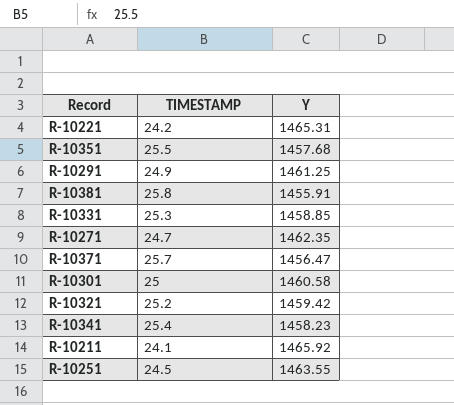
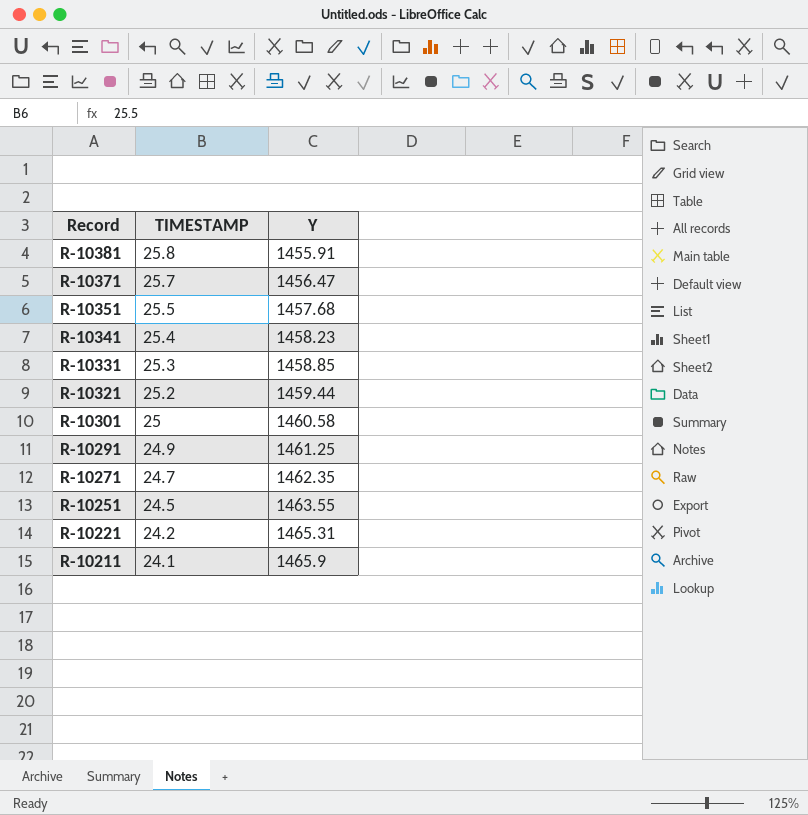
row order: none -> Record descending
R-10321 | Y: 1459.42 -> 1459.44
R-10211 | Y: 1465.92 -> 1465.9

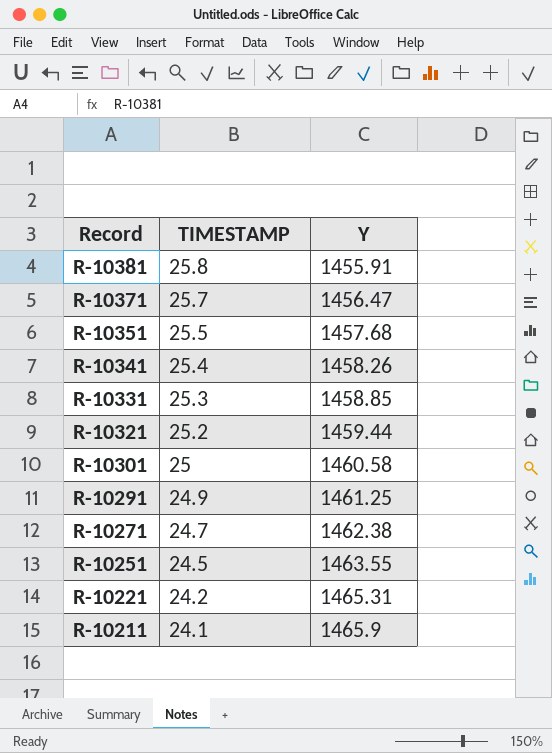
R-10341 | Y: 1458.23 -> 1458.26
R-10271 | Y: 1462.35 -> 1462.38

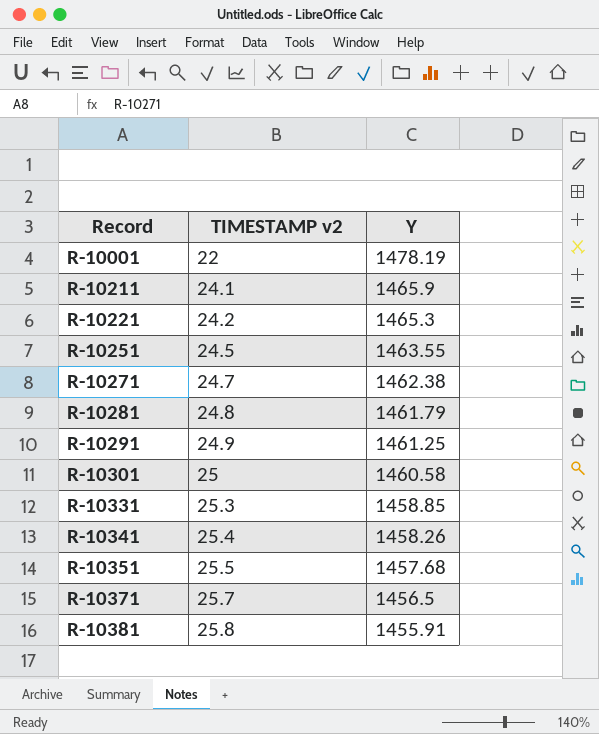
row order: Record descending -> Record ascending
column name: TIMESTAMP -> TIMESTAMP v2
row R-10321: 25.2 | 1459.44 -> none
row R-10001: none -> 22 | 1478.19
R-10221 | Y: 1465.31 -> 1465.3
row R-10281: none -> 24.8 | 1461.79
R-10371 | Y: 1456.47 -> 1456.5

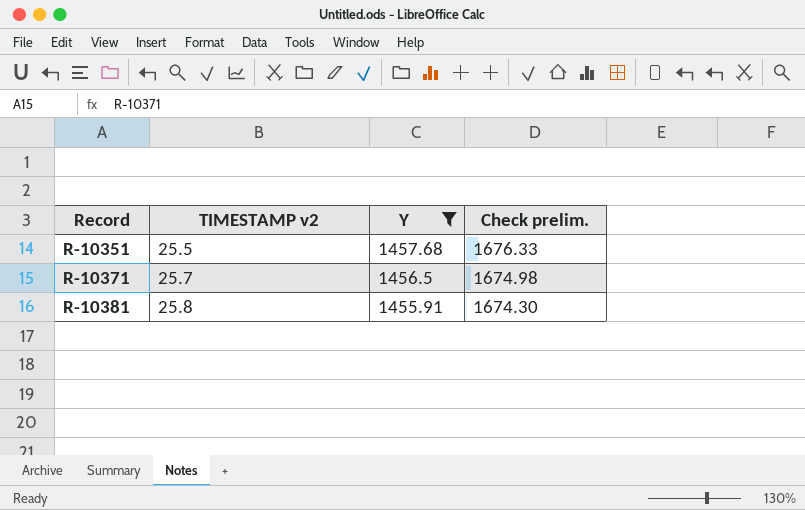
filter: none -> Y <= 1457.68
column Check prelim. | formula: none -> [Y] * 1.15

